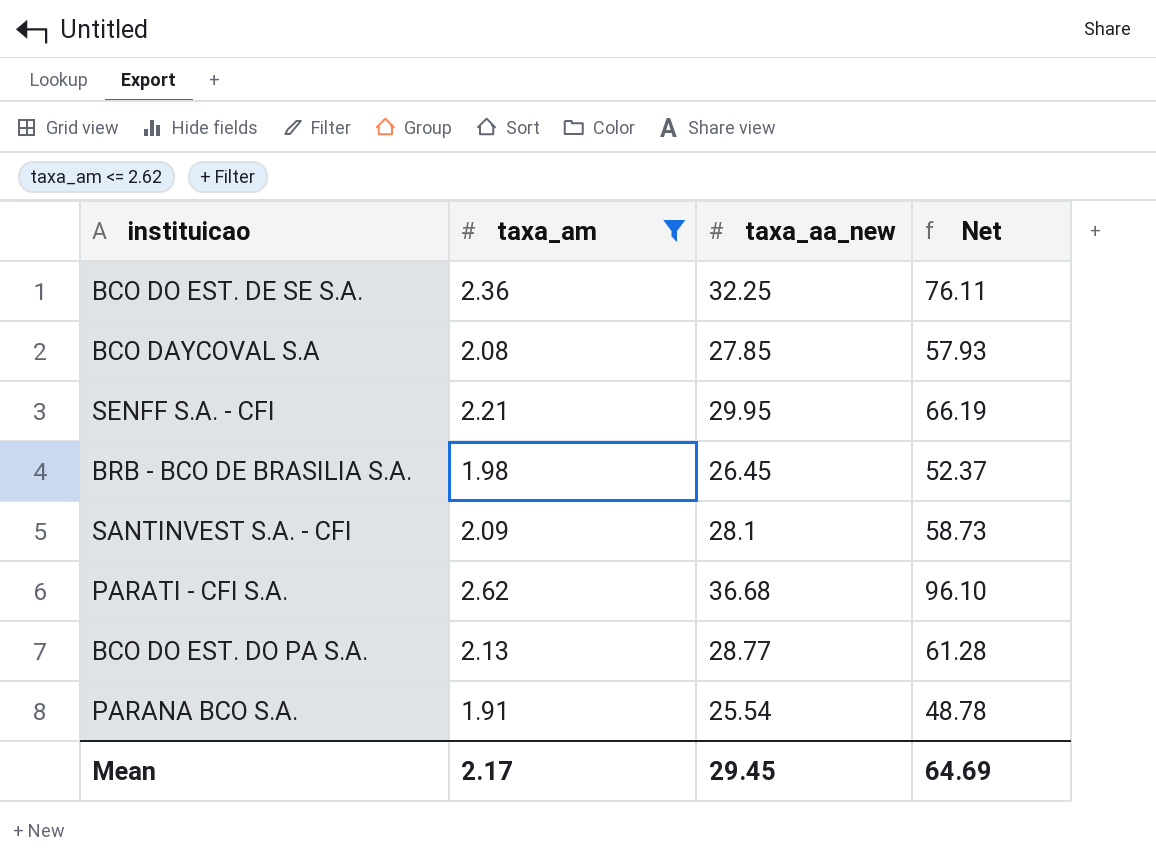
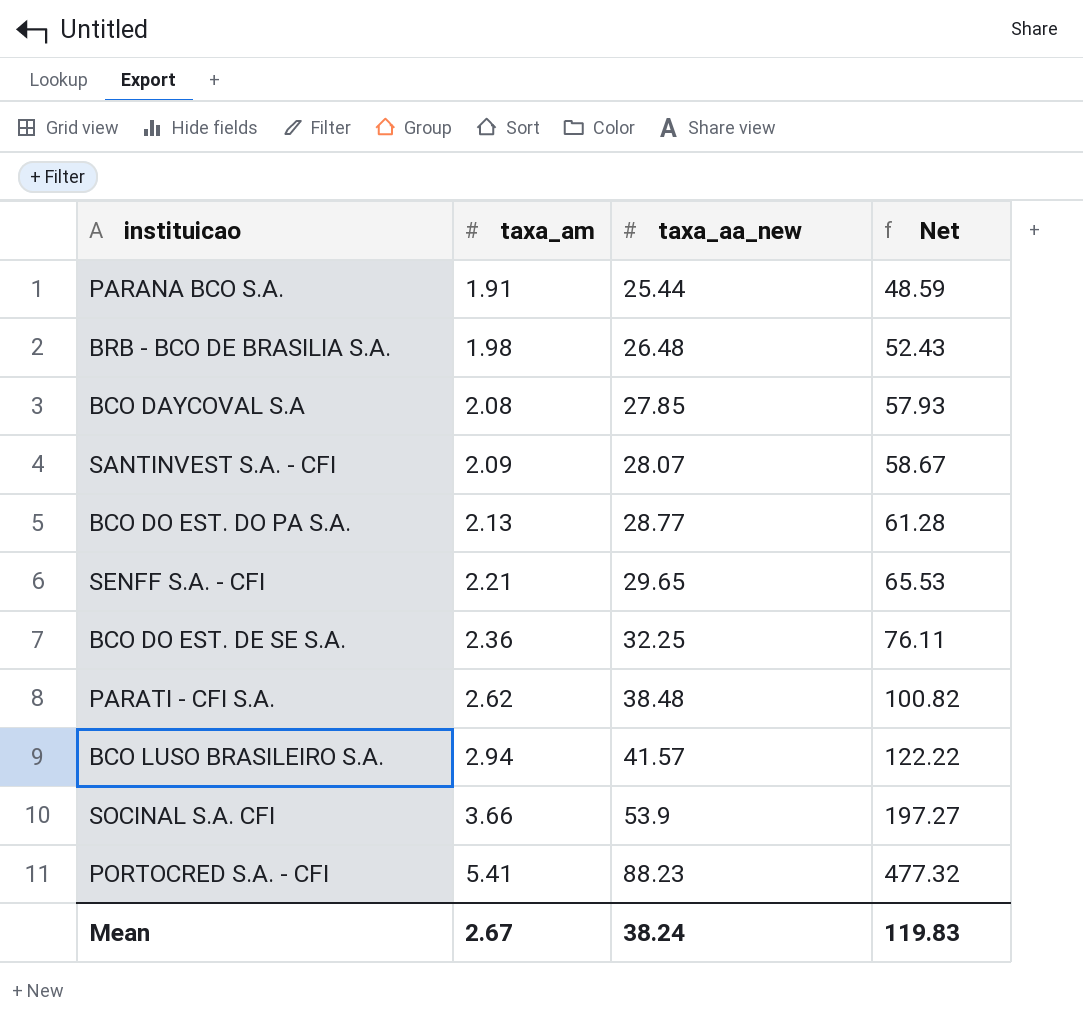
filter: taxa_am <= 2.62 -> none
row order: none -> taxa_am ascending
PARANA BCO S.A. | taxa_aa_new: 25.54 -> 25.44
PARANA BCO S.A. | Net: 48.78 -> 48.59
BRB - BCO DE BRASILIA S.A. | taxa_aa_new: 26.45 -> 26.48
BRB - BCO DE BRASILIA S.A. | Net: 52.37 -> 52.43
SANTINVEST S.A. - CFI | taxa_aa_new: 28.1 -> 28.07
SANTINVEST S.A. - CFI | Net: 58.73 -> 58.67
SENFF S.A. - CFI | taxa_aa_new: 29.95 -> 29.65
SENFF S.A. - CFI | Net: 66.19 -> 65.53
PARATI - CFI S.A. | taxa_aa_new: 36.68 -> 38.48
PARATI - CFI S.A. | Net: 96.10 -> 100.82
Mean | taxa_am: 2.17 -> 2.67
Mean | taxa_aa_new: 29.45 -> 38.24
Mean | Net: 64.69 -> 119.83

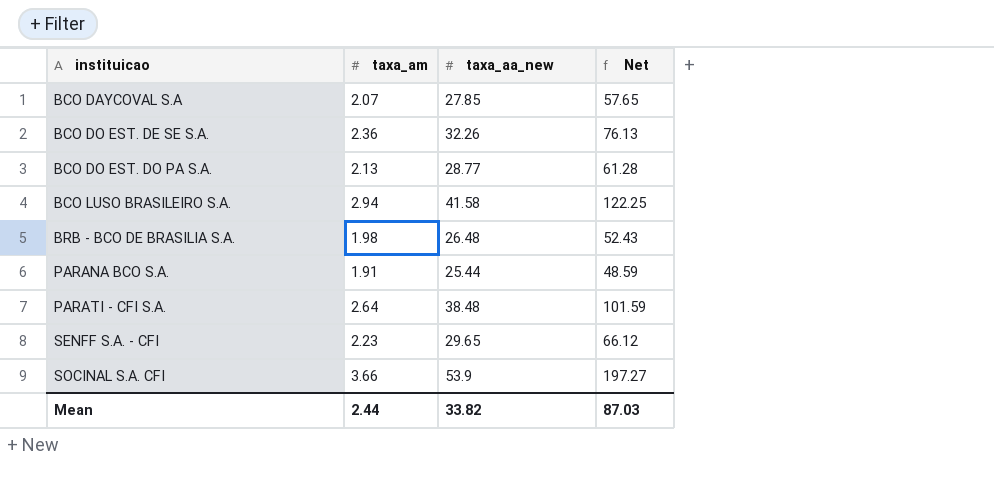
row order: taxa_am ascending -> instituicao ascending
row SANTINVEST S.A. - CFI: 2.09 | 28.07 | 58.67 -> none
row PORTOCRED S.A. - CFI: 5.41 | 88.23 | 477.32 -> none
BCO DAYCOVAL S.A | taxa_am: 2.08 -> 2.07
BCO DAYCOVAL S.A | Net: 57.93 -> 57.65
BCO DO EST. DE SE S.A. | taxa_aa_new: 32.25 -> 32.26
BCO DO EST. DE SE S.A. | Net: 76.11 -> 76.13
BCO LUSO BRASILEIRO S.A. | taxa_aa_new: 41.57 -> 41.58
BCO LUSO BRASILEIRO S.A. | Net: 122.22 -> 122.25
PARATI - CFI S.A. | taxa_am: 2.62 -> 2.64
PARATI - CFI S.A. | Net: 100.82 -> 101.59
SENFF S.A. - CFI | taxa_am: 2.21 -> 2.23
SENFF S.A. - CFI | Net: 65.53 -> 66.12
Mean | taxa_am: 2.67 -> 2.44
Mean | taxa_aa_new: 38.24 -> 33.82
Mean | Net: 119.83 -> 87.03

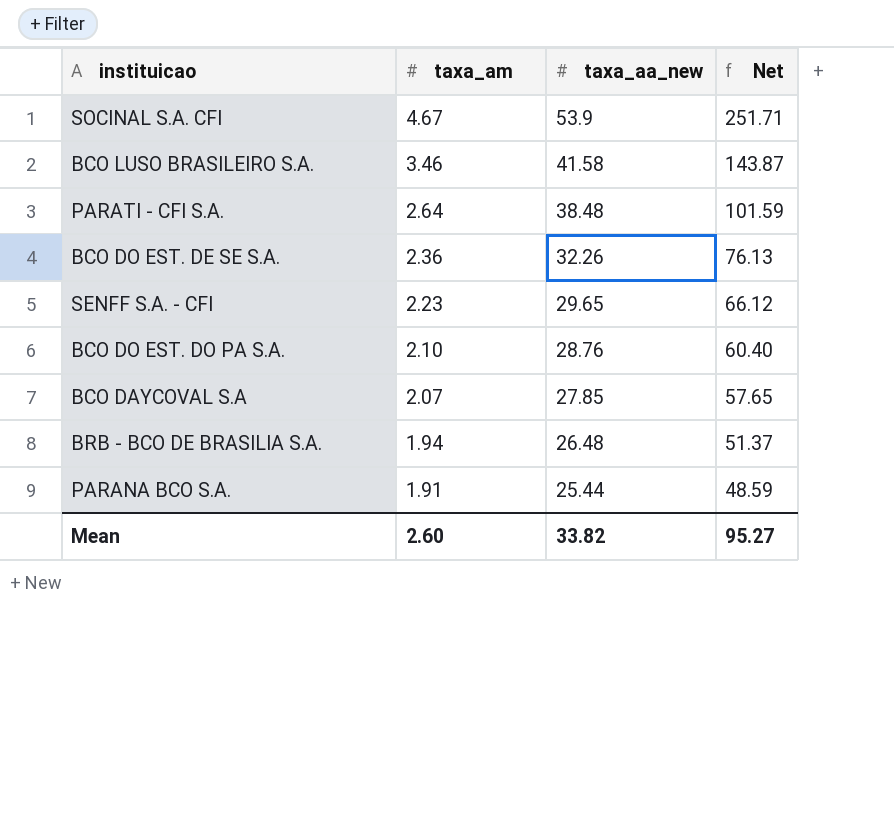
row order: instituicao ascending -> taxa_am descending
SOCINAL S.A. CFI | taxa_am: 3.66 -> 4.67
SOCINAL S.A. CFI | Net: 197.27 -> 251.71
BCO LUSO BRASILEIRO S.A. | taxa_am: 2.94 -> 3.46
BCO LUSO BRASILEIRO S.A. | Net: 122.25 -> 143.87
BCO DO EST. DO PA S.A. | taxa_am: 2.13 -> 2.10
BCO DO EST. DO PA S.A. | taxa_aa_new: 28.77 -> 28.76
BCO DO EST. DO PA S.A. | Net: 61.28 -> 60.40
BRB - BCO DE BRASILIA S.A. | taxa_am: 1.98 -> 1.94
BRB - BCO DE BRASILIA S.A. | Net: 52.43 -> 51.37
Mean | taxa_am: 2.44 -> 2.60
Mean | Net: 87.03 -> 95.27

